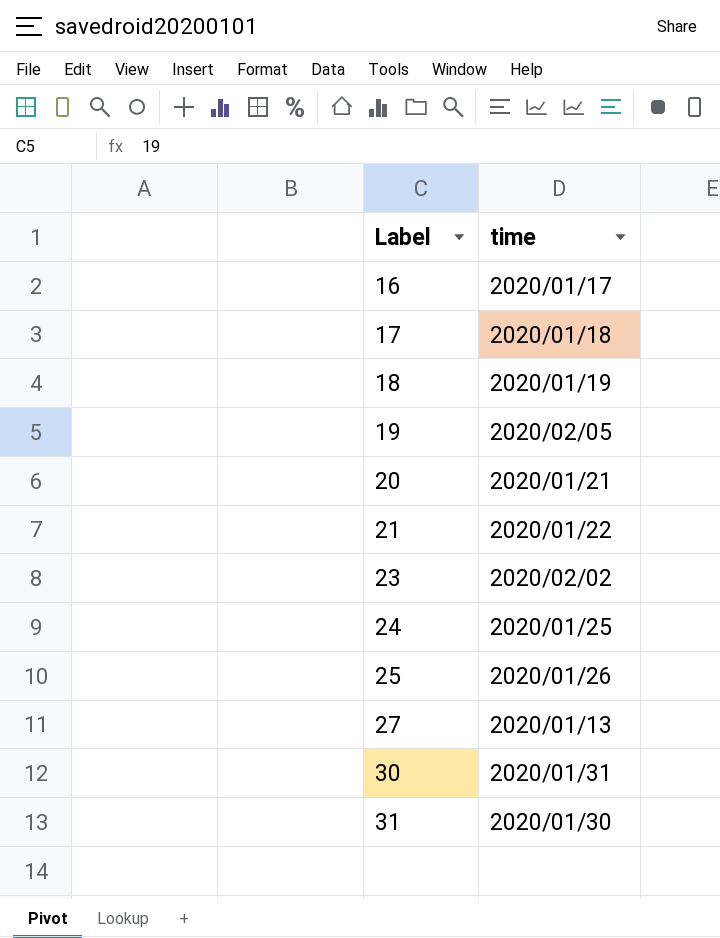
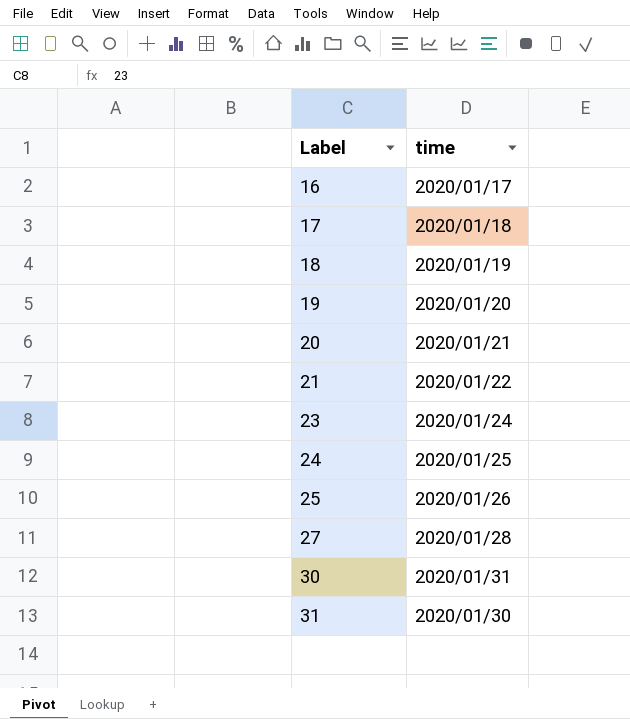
19 | time: 2020/02/05 -> 2020/01/20
23 | time: 2020/02/02 -> 2020/01/24
27 | time: 2020/01/13 -> 2020/01/28

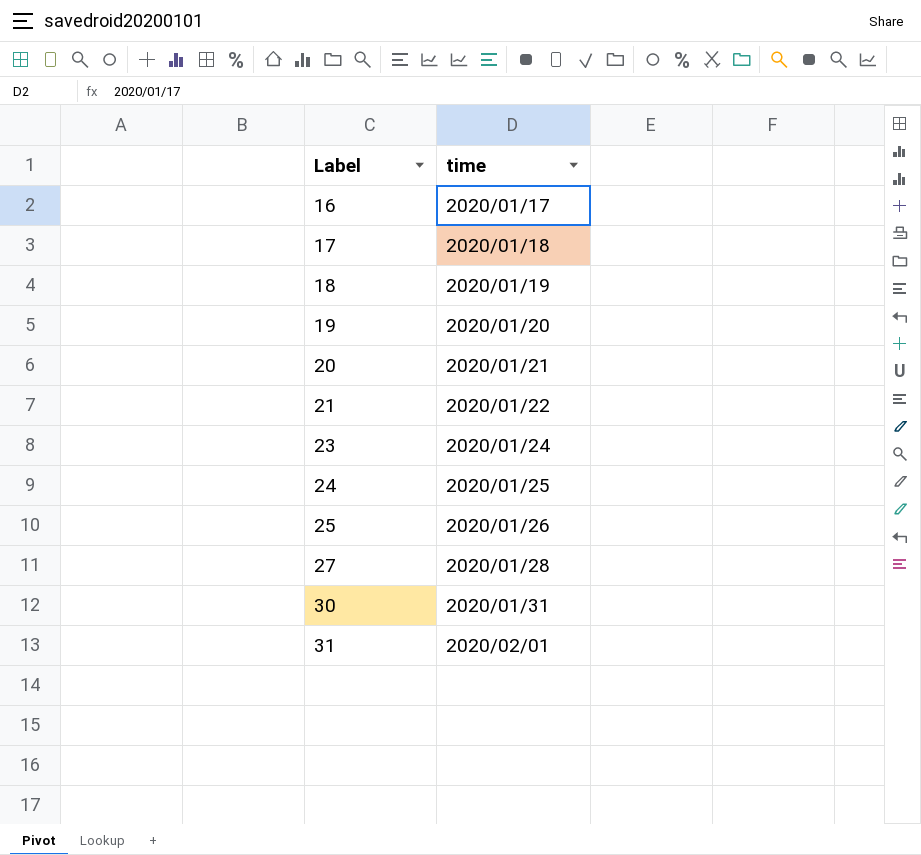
31 | time: 2020/01/30 -> 2020/02/01

